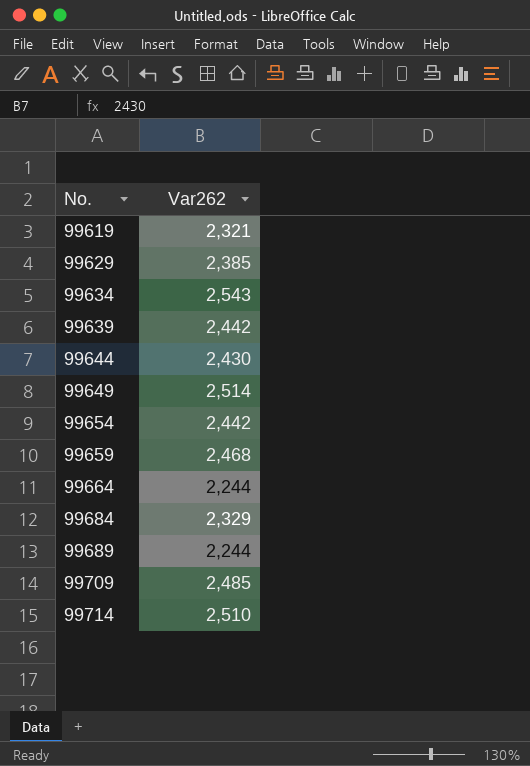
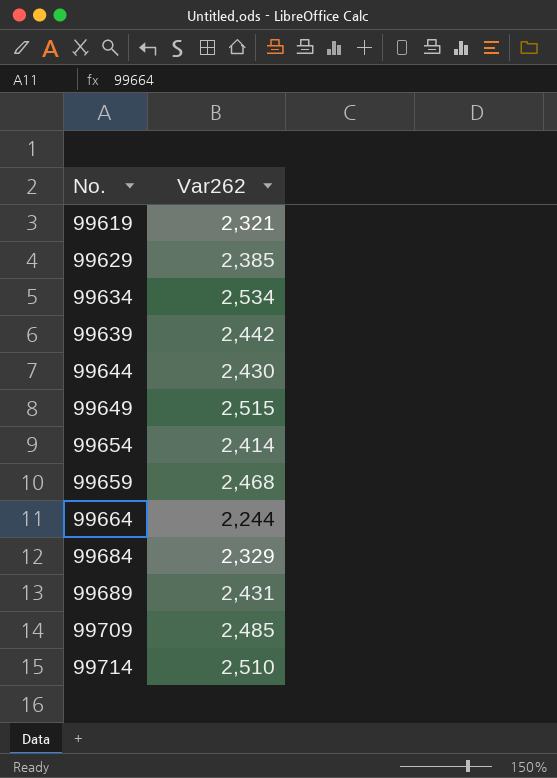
99634 | Var262: 2,543 -> 2,534
99649 | Var262: 2,514 -> 2,515
99654 | Var262: 2,442 -> 2,414
99689 | Var262: 2,244 -> 2,431

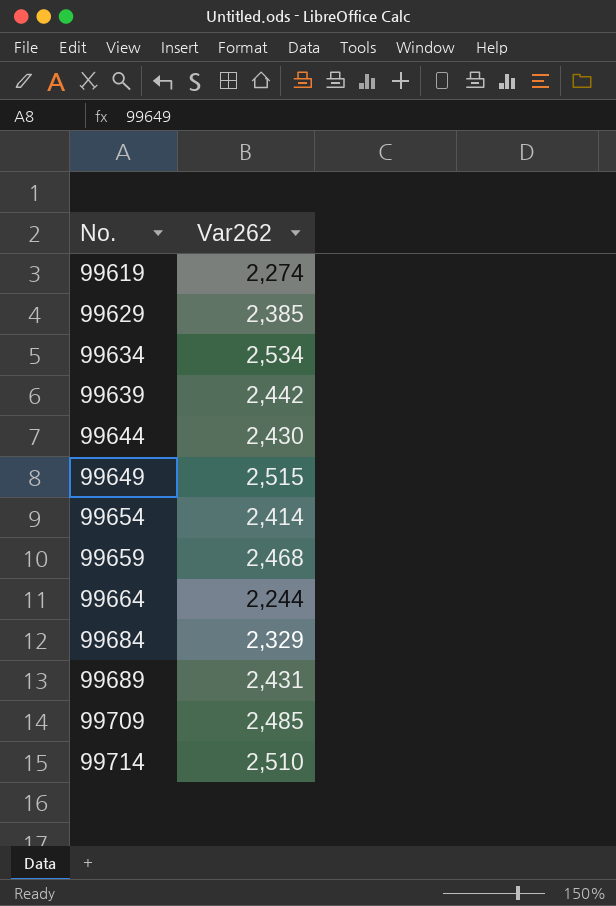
99619 | Var262: 2,321 -> 2,274

